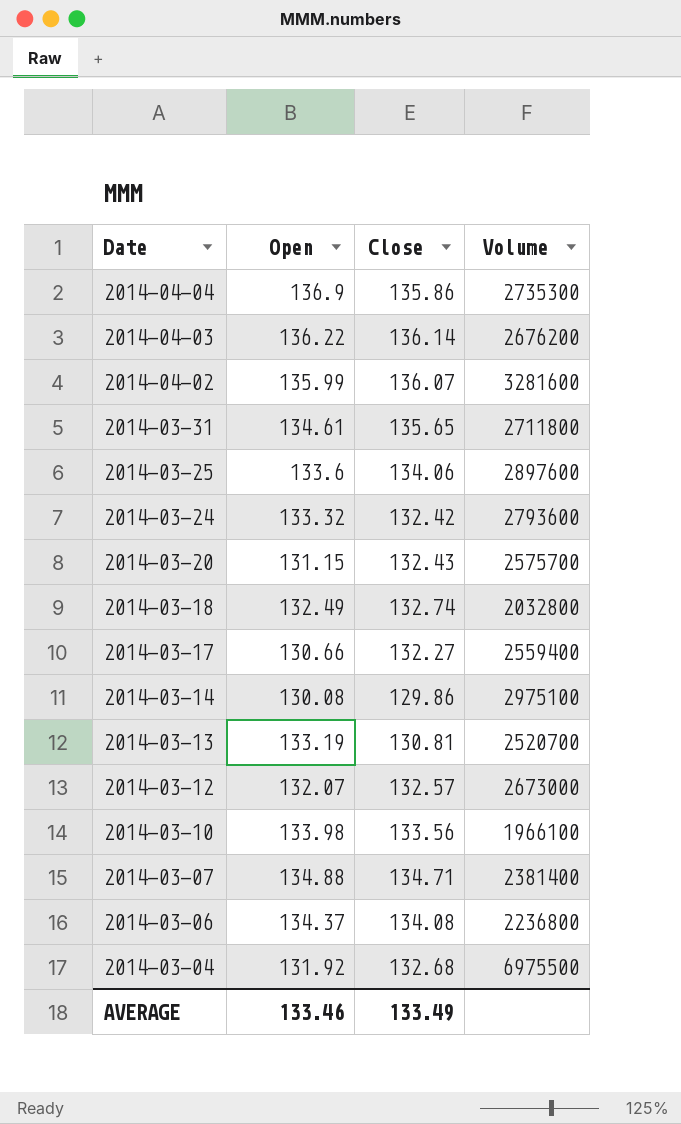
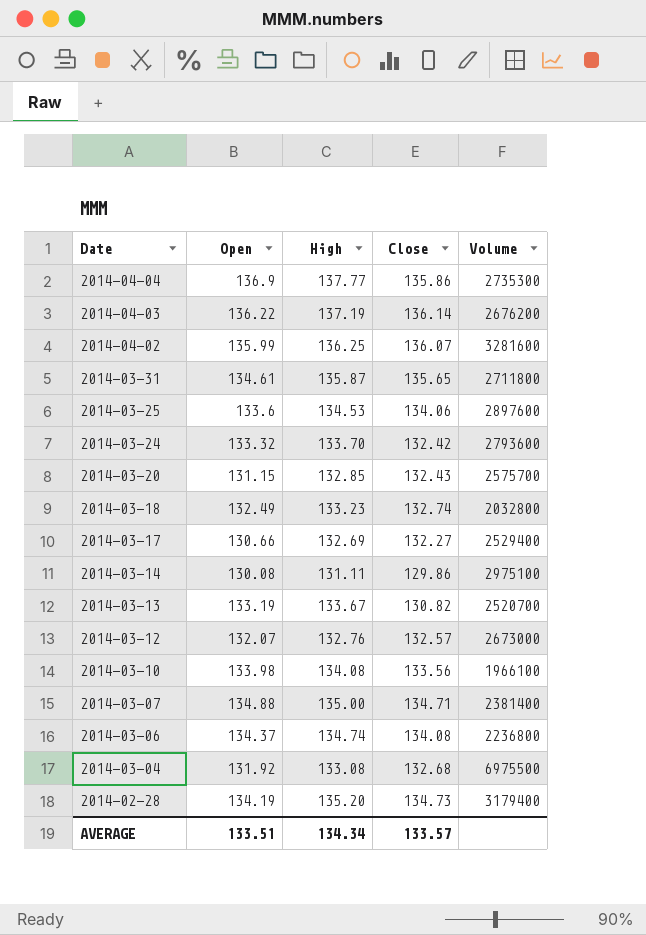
column High | position: none -> 3
2014-03-17 | Volume: 2559400 -> 2529400
2014-03-13 | Close: 130.81 -> 130.82
row 2014-02-28: none -> 134.19 | 135.20 | 134.73 | 3179400
AVERAGE | Open: 133.46 -> 133.51
AVERAGE | Close: 133.49 -> 133.57

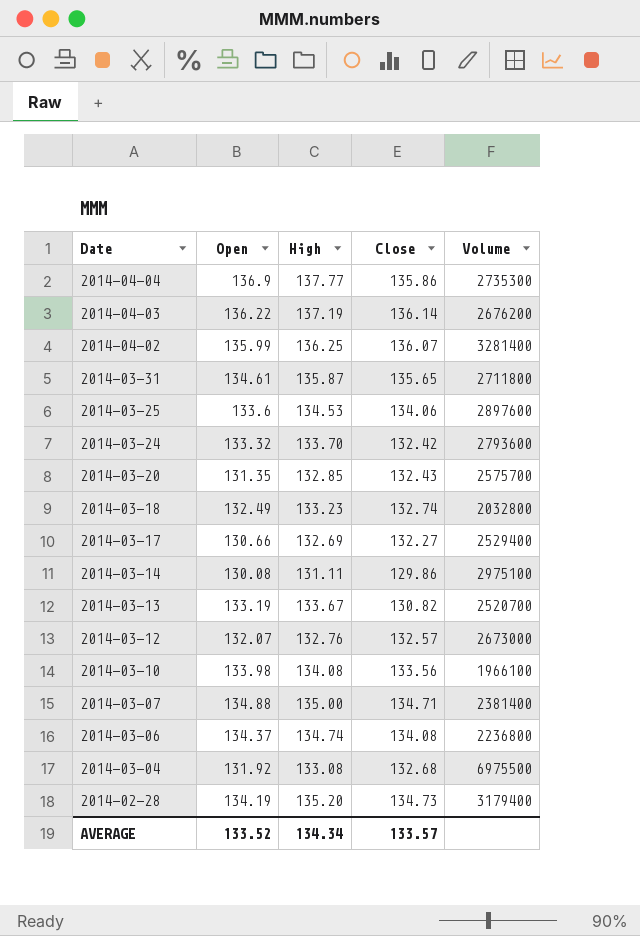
2014-04-02 | Volume: 3281600 -> 3281400
2014-03-20 | Open: 131.15 -> 131.35
AVERAGE | Open: 133.51 -> 133.52

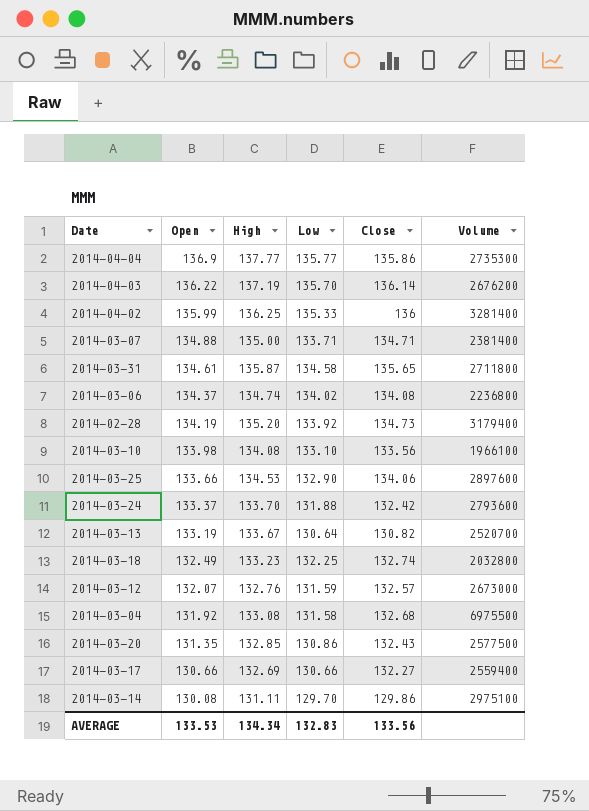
row order: Date descending -> Open descending
column Low | position: none -> 4
2014-04-02 | Close: 136.07 -> 136
2014-03-25 | Open: 133.6 -> 133.66
2014-03-24 | Open: 133.32 -> 133.37
2014-03-20 | Volume: 2575700 -> 2577500
2014-03-17 | Volume: 2529400 -> 2559400
AVERAGE | Open: 133.52 -> 133.53
AVERAGE | Close: 133.57 -> 133.56

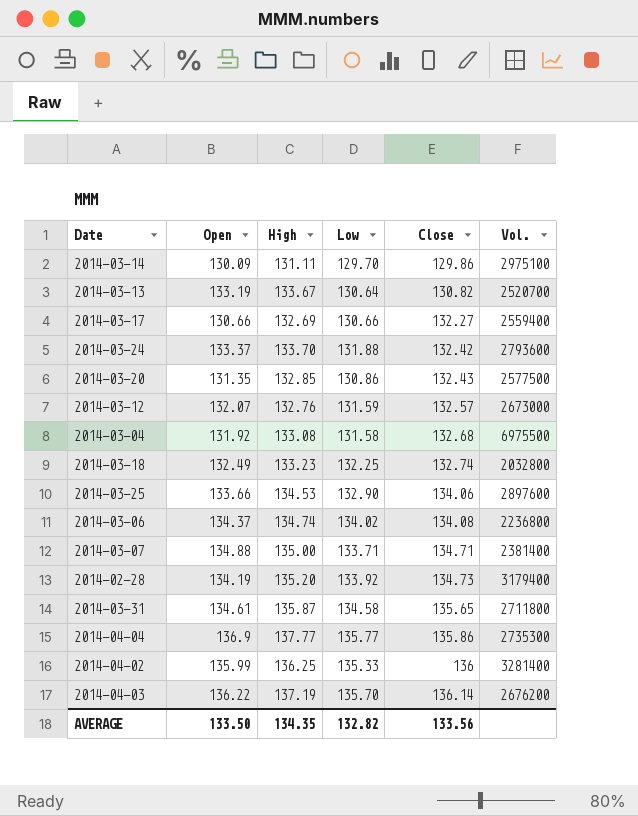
row order: Open descending -> Close ascending
column name: Volume -> Vol.
row 2014-03-10: 133.98 | 134.08 | 133.10 | 133.56 | 1966100 -> none
2014-03-14 | Open: 130.08 -> 130.09
AVERAGE | Open: 133.53 -> 133.50
AVERAGE | High: 134.34 -> 134.35
AVERAGE | Low: 132.83 -> 132.82

